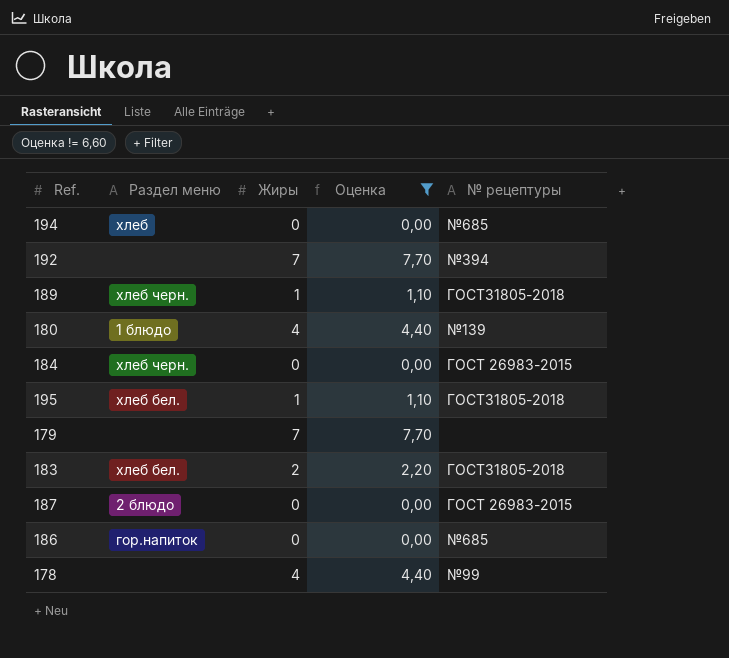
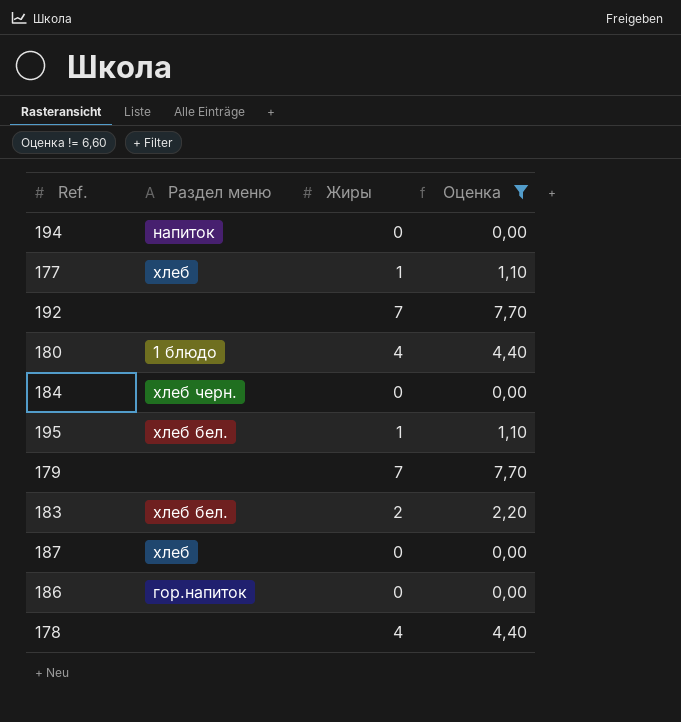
column № рецептуры | position: 5 -> none
row 189: хлеб черн. | 1 | 1,10 | ГОСТ31805-2018 -> none
194 | Раздел меню: хлеб -> напиток
row 177: none -> хлеб | 1 | 1,10
187 | Раздел меню: 2 блюдо -> хлеб

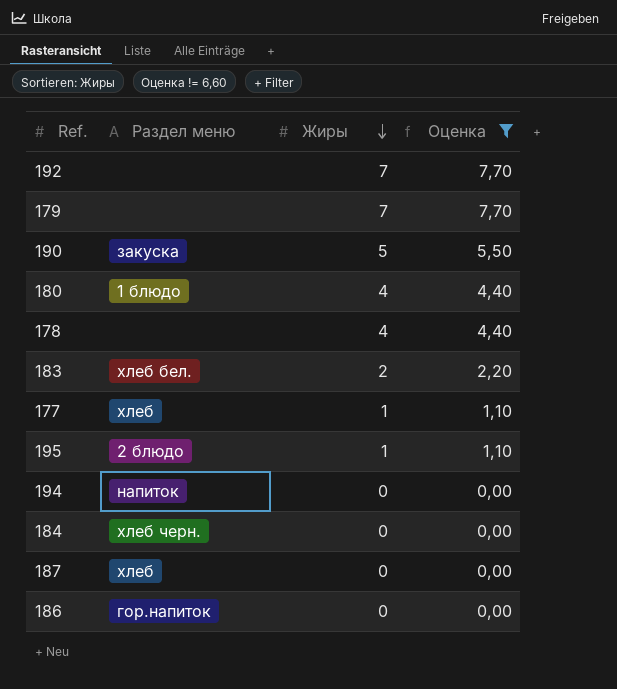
row order: none -> Жиры descending
row 190: none -> закуска | 5 | 5,50
195 | Раздел меню: хлеб бел. -> 2 блюдо

